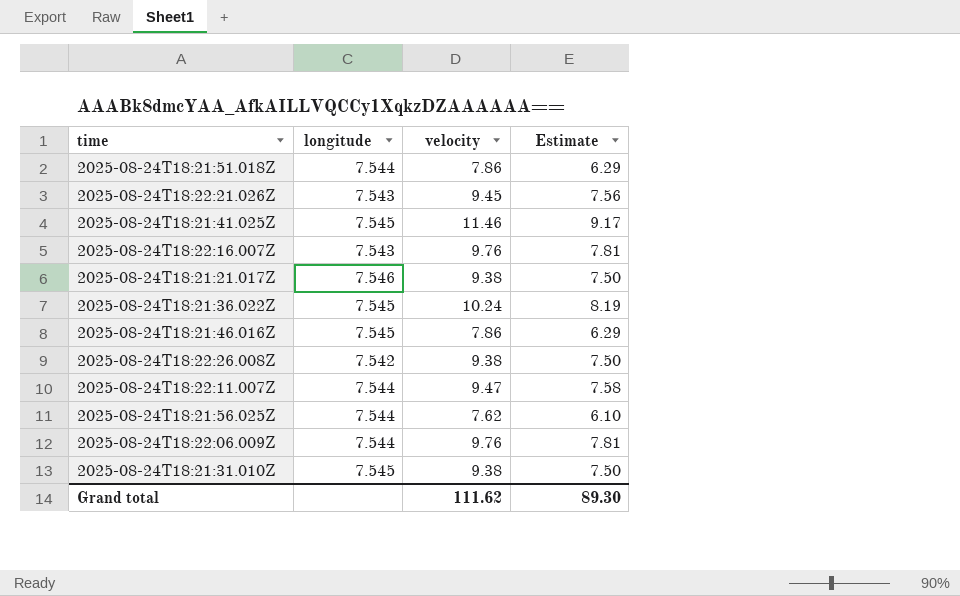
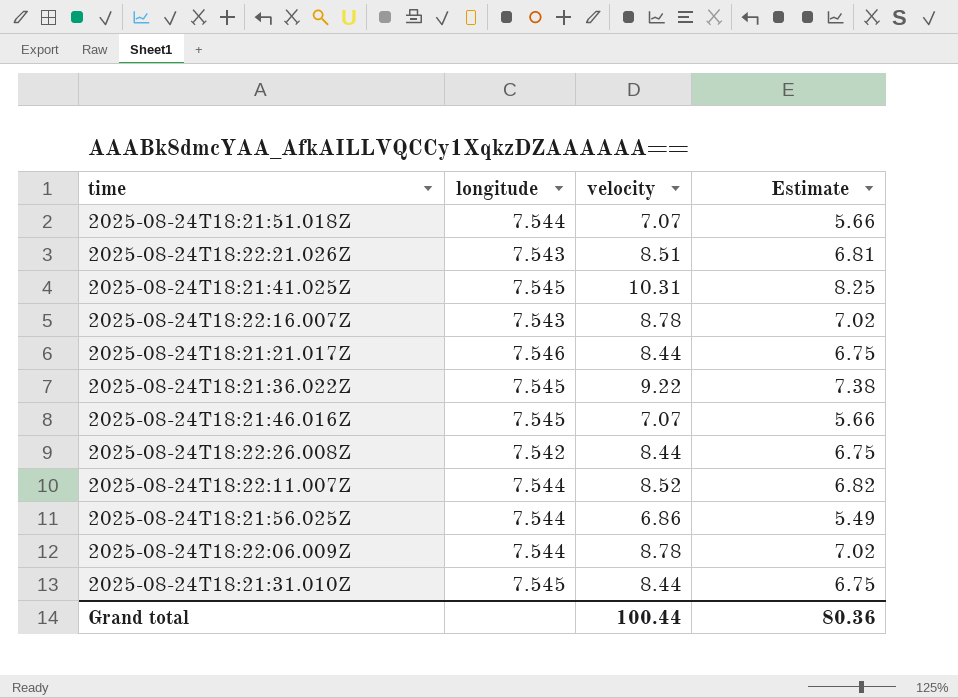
2025-08-24T18:21:51.018Z | velocity: 7.86 -> 7.07
2025-08-24T18:21:51.018Z | Estimate: 6.29 -> 5.66
2025-08-24T18:22:21.026Z | velocity: 9.45 -> 8.51
2025-08-24T18:22:21.026Z | Estimate: 7.56 -> 6.81
2025-08-24T18:21:41.025Z | velocity: 11.46 -> 10.31
2025-08-24T18:21:41.025Z | Estimate: 9.17 -> 8.25
2025-08-24T18:22:16.007Z | velocity: 9.76 -> 8.78
2025-08-24T18:22:16.007Z | Estimate: 7.81 -> 7.02
2025-08-24T18:21:21.017Z | velocity: 9.38 -> 8.44
2025-08-24T18:21:21.017Z | Estimate: 7.50 -> 6.75
2025-08-24T18:21:36.022Z | velocity: 10.24 -> 9.22
2025-08-24T18:21:36.022Z | Estimate: 8.19 -> 7.38
2025-08-24T18:21:46.016Z | velocity: 7.86 -> 7.07
2025-08-24T18:21:46.016Z | Estimate: 6.29 -> 5.66
2025-08-24T18:22:26.008Z | velocity: 9.38 -> 8.44
2025-08-24T18:22:26.008Z | Estimate: 7.50 -> 6.75
2025-08-24T18:22:11.007Z | velocity: 9.47 -> 8.52
2025-08-24T18:22:11.007Z | Estimate: 7.58 -> 6.82
2025-08-24T18:21:56.025Z | velocity: 7.62 -> 6.86
2025-08-24T18:21:56.025Z | Estimate: 6.10 -> 5.49
2025-08-24T18:22:06.009Z | velocity: 9.76 -> 8.78
2025-08-24T18:22:06.009Z | Estimate: 7.81 -> 7.02
2025-08-24T18:21:31.010Z | velocity: 9.38 -> 8.44
2025-08-24T18:21:31.010Z | Estimate: 7.50 -> 6.75
Grand total | velocity: 111.62 -> 100.44
Grand total | Estimate: 89.30 -> 80.36

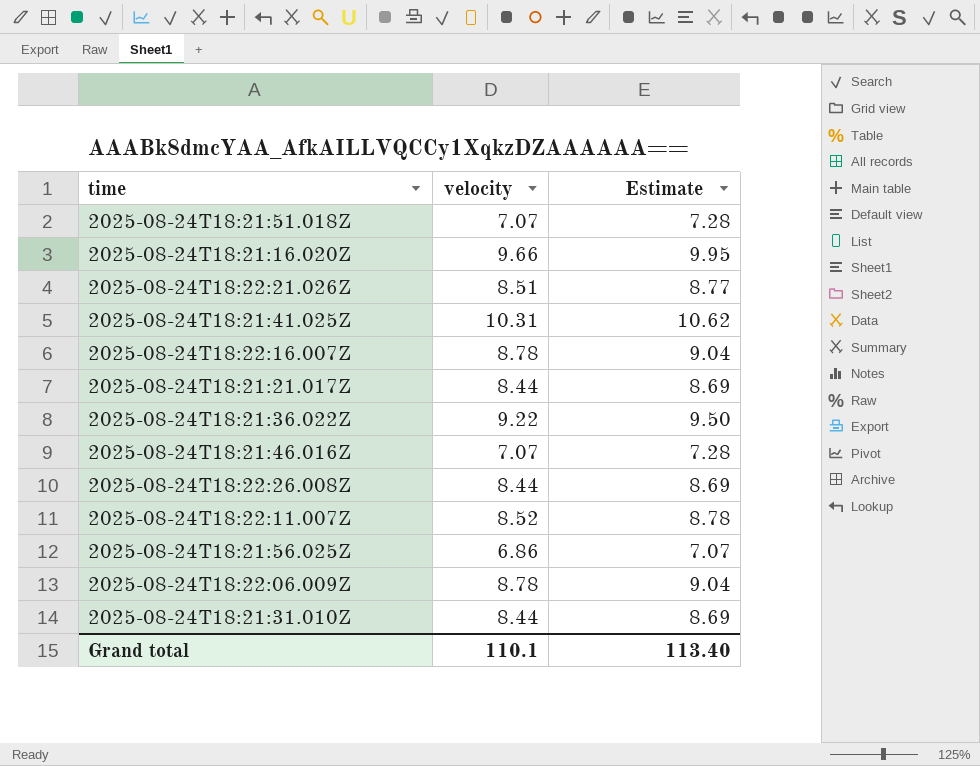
column longitude | position: 2 -> none
column Estimate | formula: [velocity] * 0.8 -> [velocity] * 1.03
row 2025-08-24T18:21:16.020Z: none -> 9.66 | 9.95
Grand total | velocity: 100.44 -> 110.1
Grand total | Estimate: 80.36 -> 113.40

